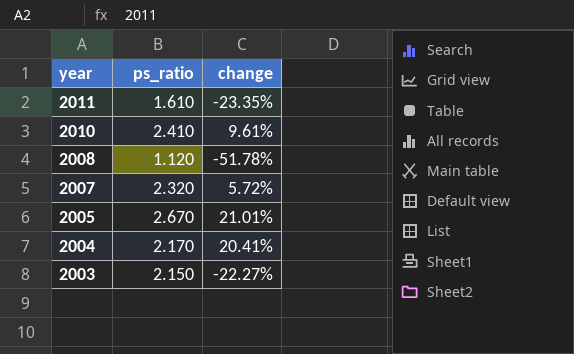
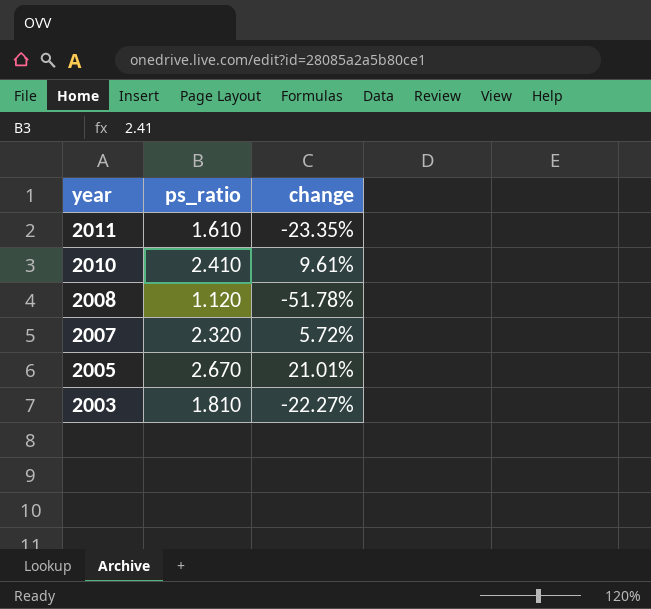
row 2004: 2.170 | 20.41% -> none
2003 | ps_ratio: 2.150 -> 1.810

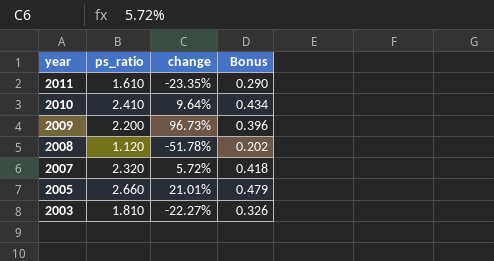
column Bonus | formula: none -> [ps_ratio] * 0.18
2010 | change: 9.61% -> 9.64%
row 2009: none -> 2.200 | 96.73% | 0.396
2005 | ps_ratio: 2.670 -> 2.660

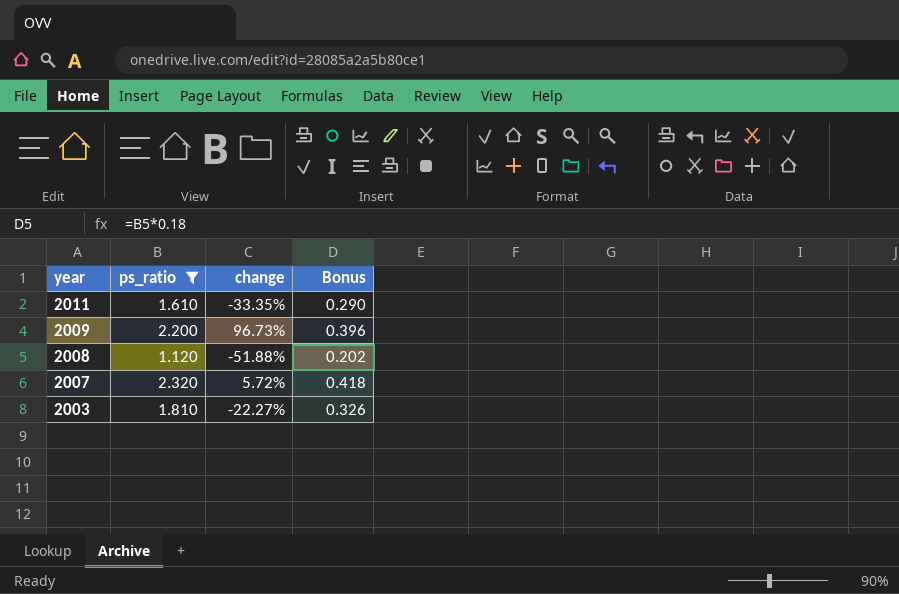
filter: none -> ps_ratio <= 2.320
2011 | change: -23.35% -> -33.35%
2008 | change: -51.78% -> -51.88%

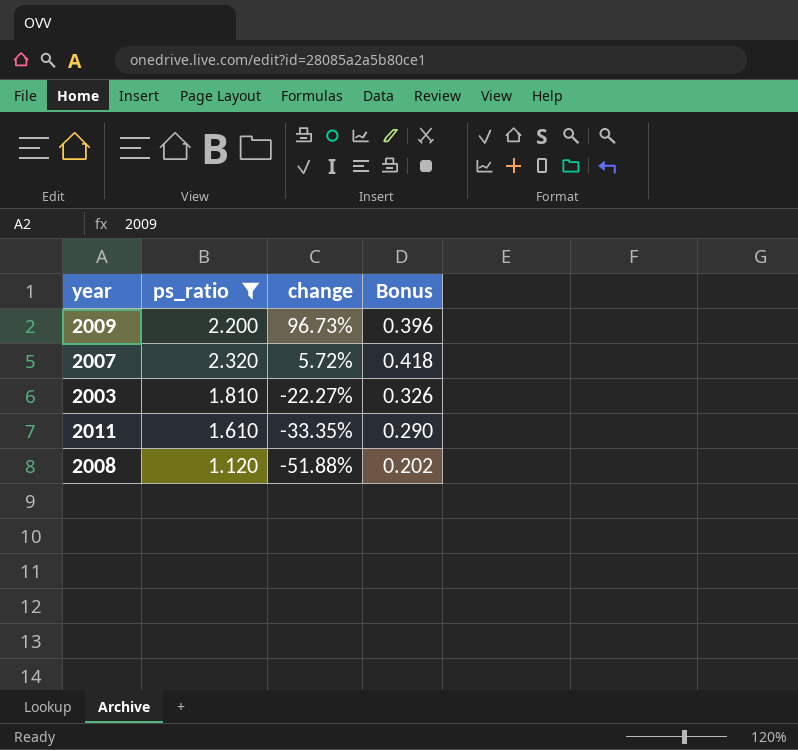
row order: year descending -> change descending

